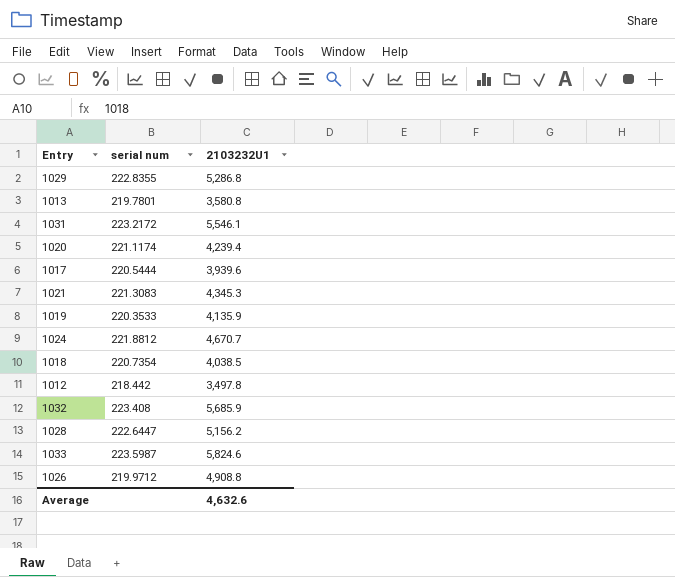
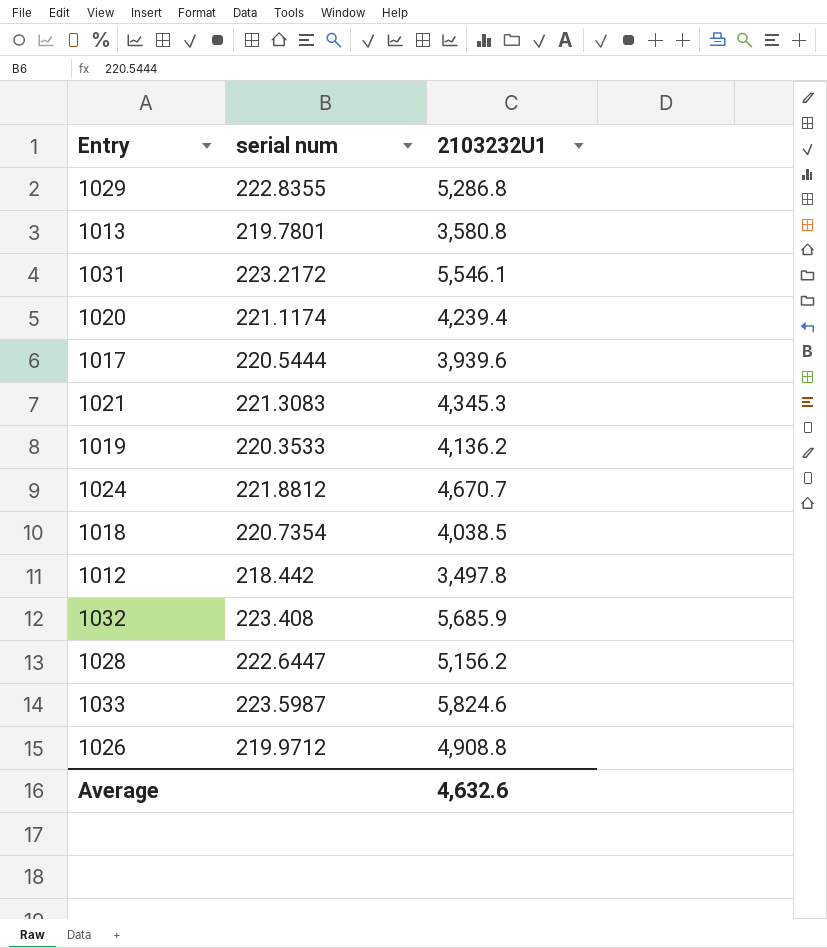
1019 | 2103232U1: 4,135.9 -> 4,136.2

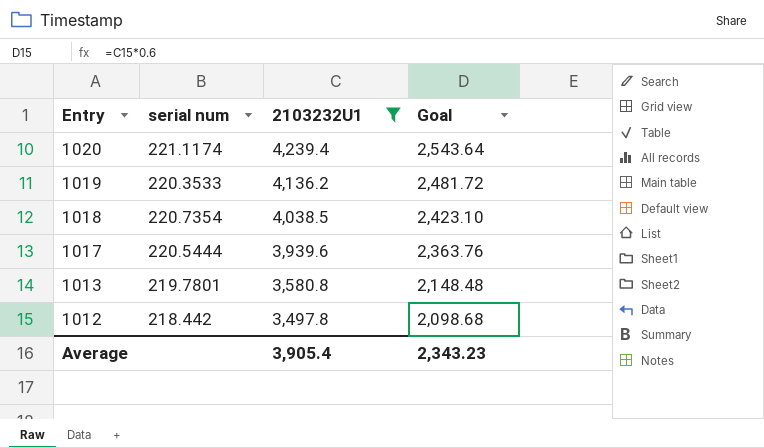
filter: none -> 2103232U1 <= 4,239.4
row order: none -> Entry descending
column Goal | formula: none -> [2103232U1] * 0.6
Average | 2103232U1: 4,632.6 -> 3,905.4

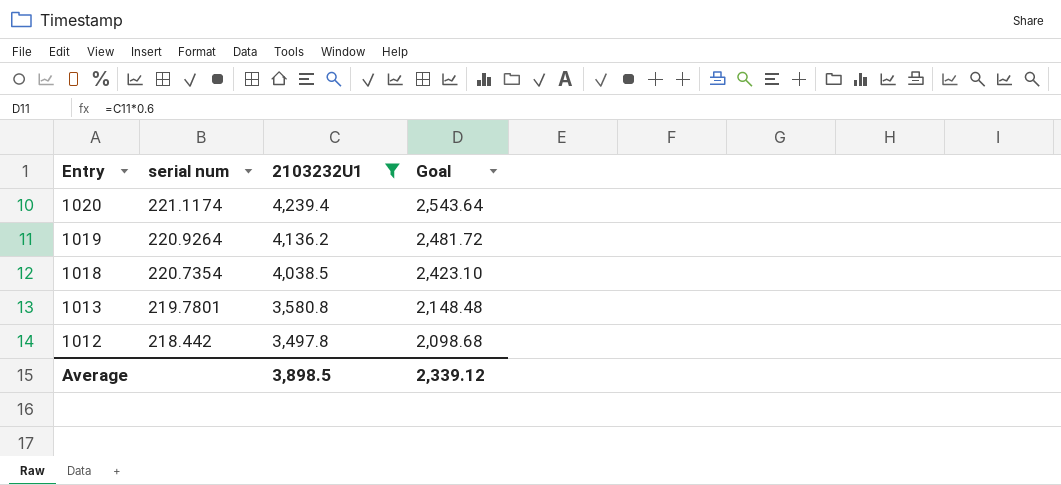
row 1017: 220.5444 | 3,939.6 | 2,363.76 -> none
1019 | serial num: 220.3533 -> 220.9264
Average | 2103232U1: 3,905.4 -> 3,898.5
Average | Goal: 2,343.23 -> 2,339.12

